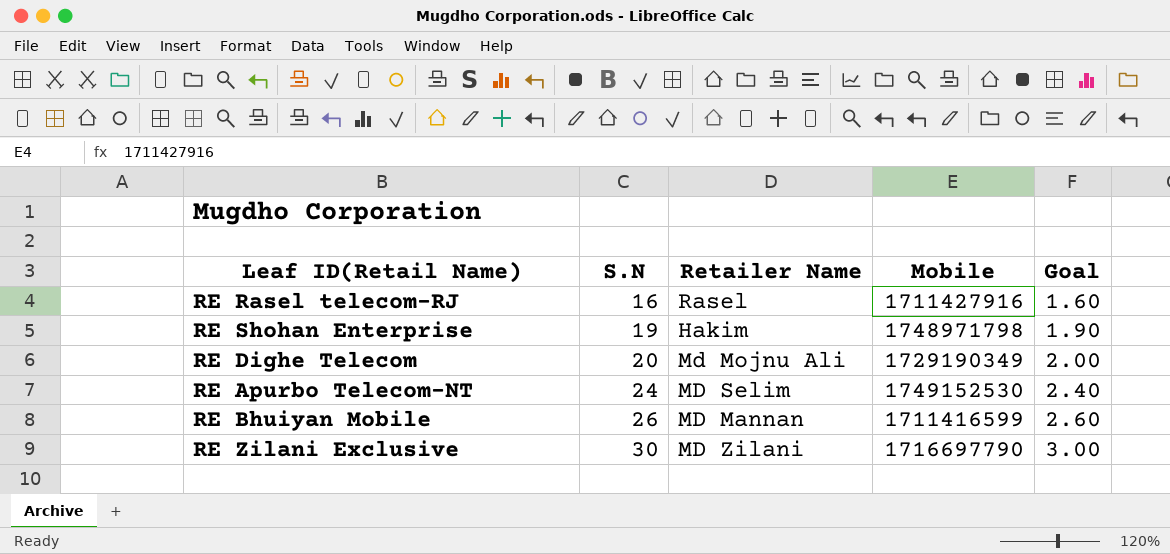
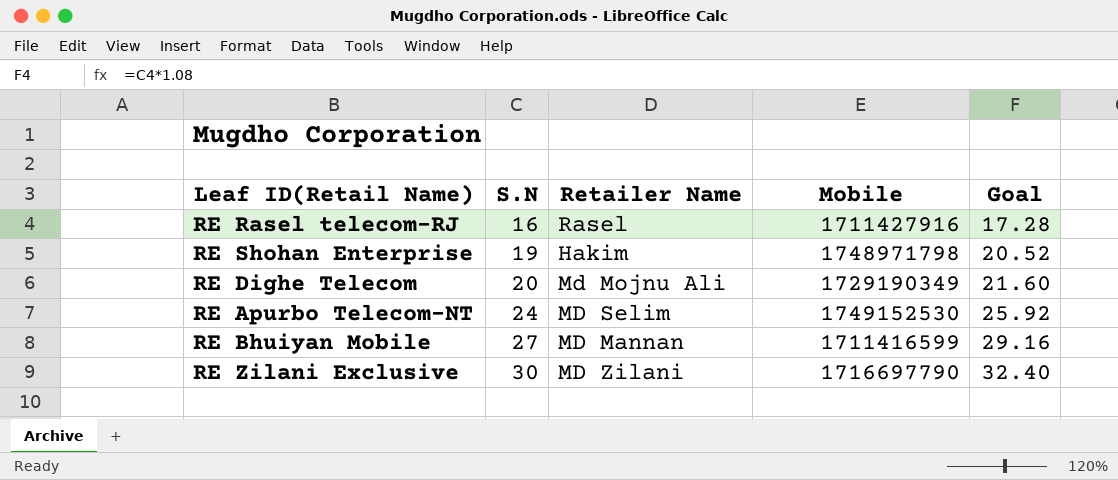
column Goal | formula: [S.N] * 0.1 -> [S.N] * 1.08
RE Bhuiyan Mobile | S.N: 26 -> 27

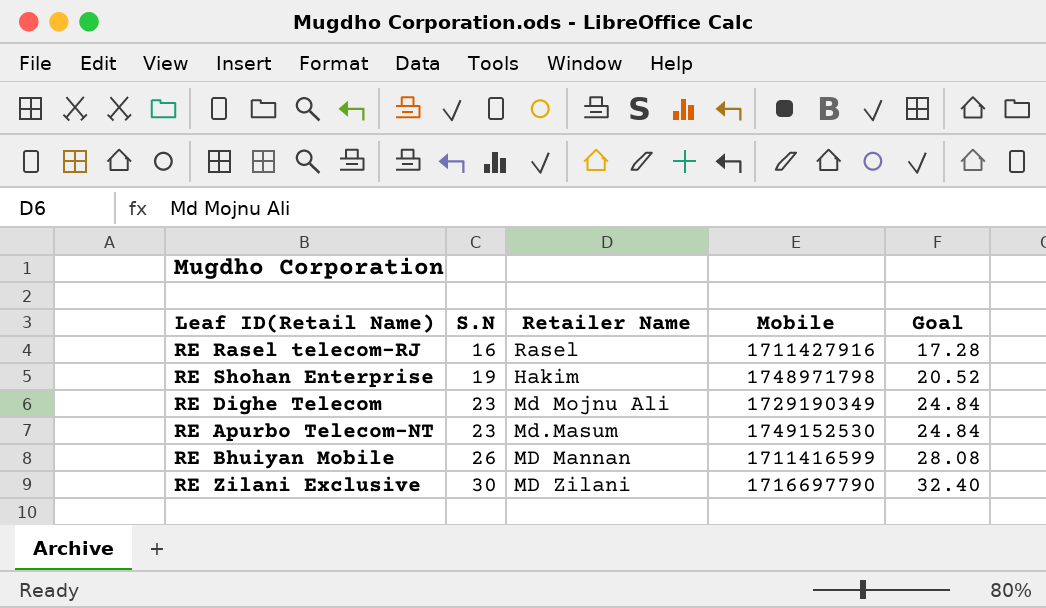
RE Dighe Telecom | S.N: 20 -> 23
RE Dighe Telecom | Goal: 21.60 -> 24.84
RE Apurbo Telecom-NT | S.N: 24 -> 23
RE Apurbo Telecom-NT | Retailer Name: MD Selim -> Md.Masum
RE Apurbo Telecom-NT | Goal: 25.92 -> 24.84
RE Bhuiyan Mobile | S.N: 27 -> 26
RE Bhuiyan Mobile | Goal: 29.16 -> 28.08

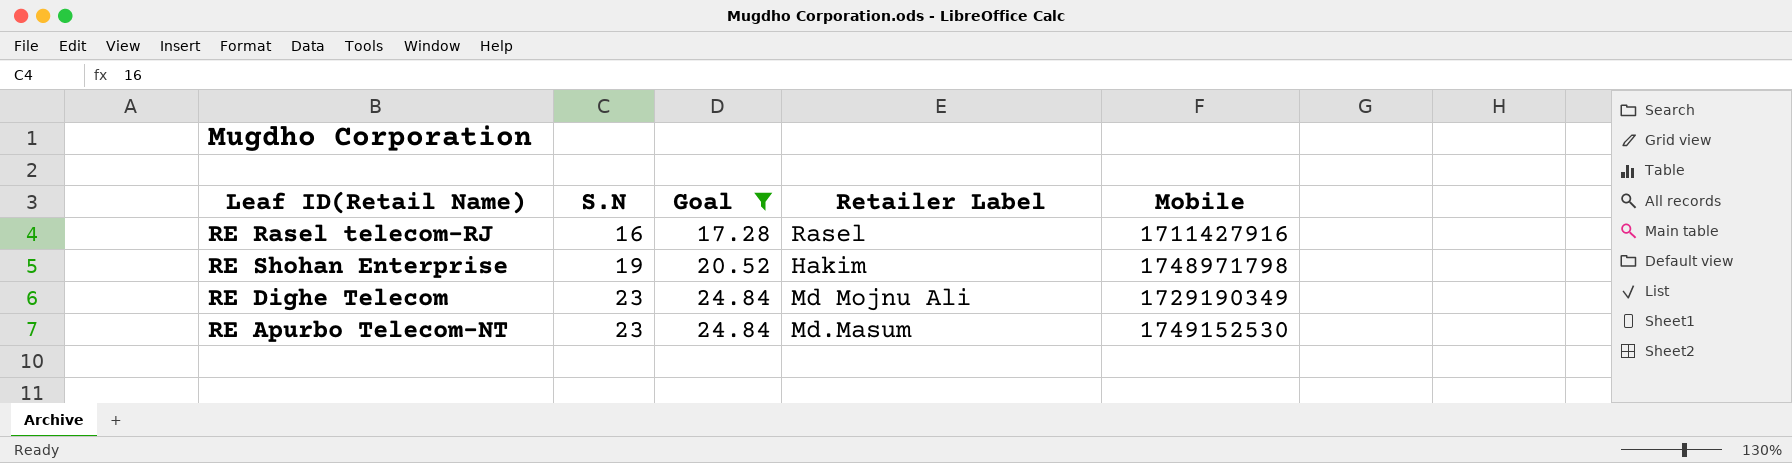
filter: none -> Goal <= 24.84
column Goal | position: 5 -> 3
column name: Retailer Name -> Retailer Label

